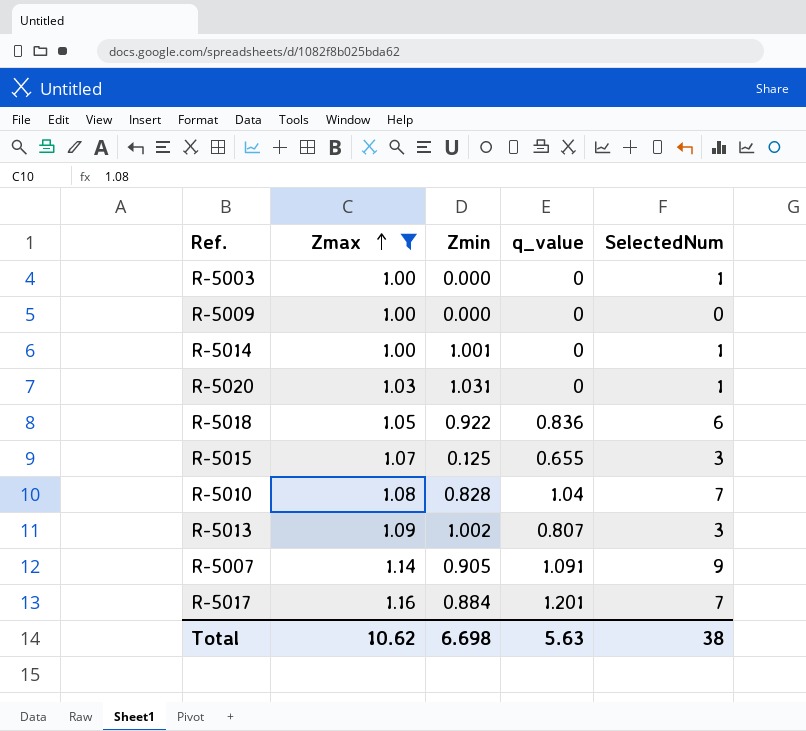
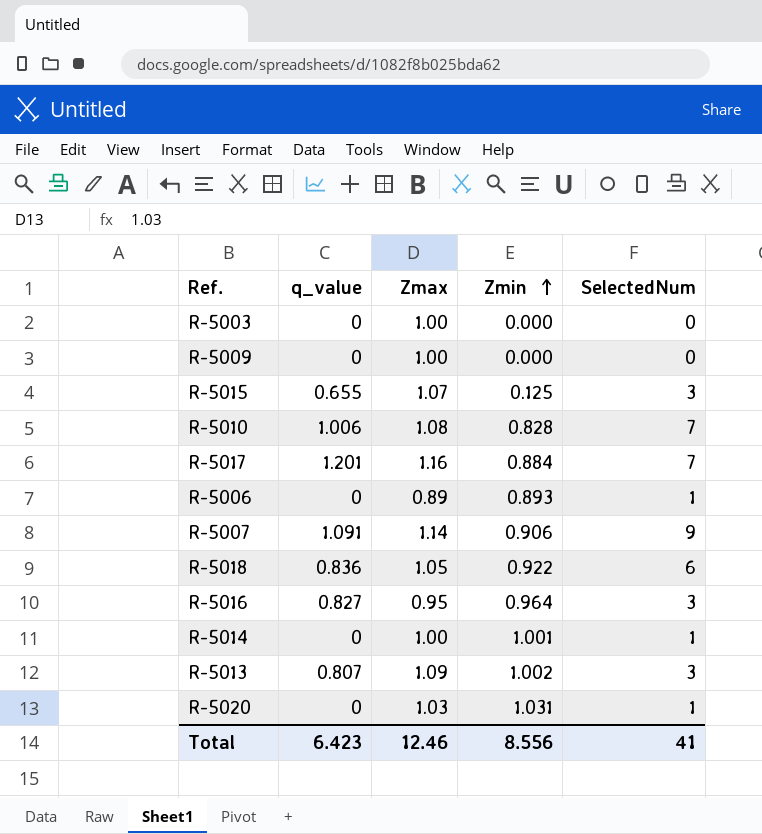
filter: Zmax >= 1.00 -> none
row order: Zmax ascending -> Zmin ascending
column q_value | position: 4 -> 2
R-5003 | SelectedNum: 1 -> 0
R-5010 | q_value: 1.04 -> 1.006
R-5007 | Zmin: 0.905 -> 0.906
Total | q_value: 5.63 -> 6.423
Total | Zmax: 10.62 -> 12.46
Total | Zmin: 6.698 -> 8.556
Total | SelectedNum: 38 -> 41

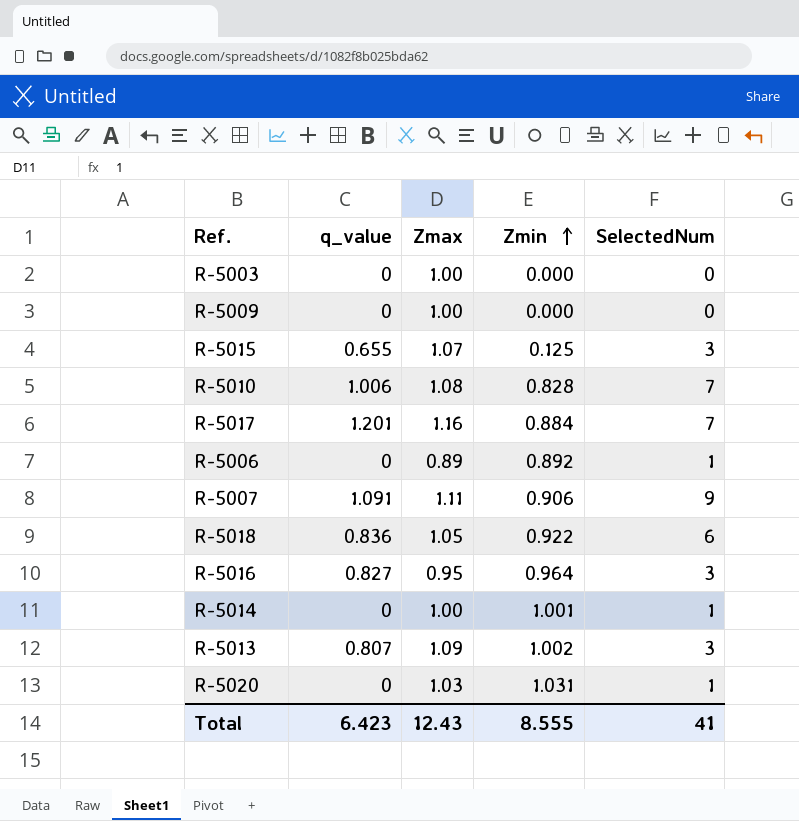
R-5006 | Zmin: 0.893 -> 0.892
R-5007 | Zmax: 1.14 -> 1.11
Total | Zmax: 12.46 -> 12.43
Total | Zmin: 8.556 -> 8.555

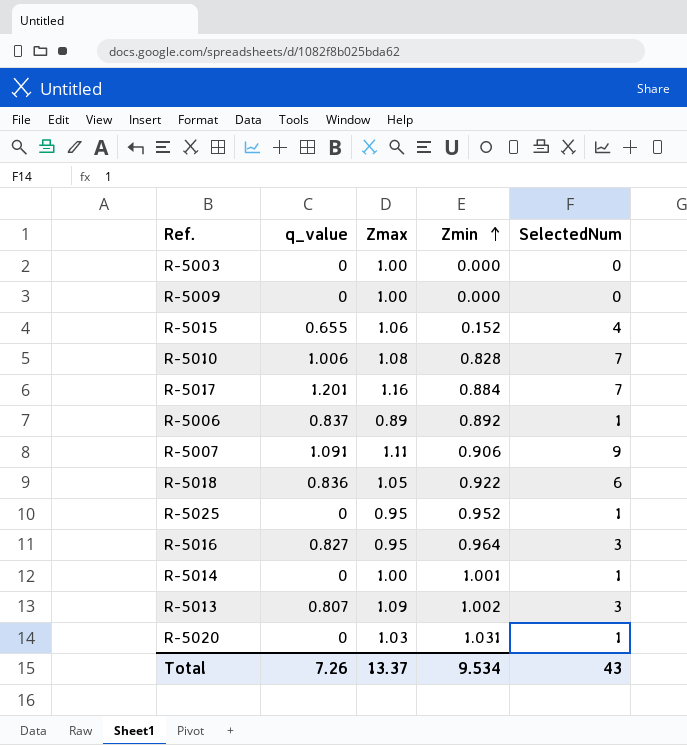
R-5015 | Zmax: 1.07 -> 1.06
R-5015 | Zmin: 0.125 -> 0.152
R-5015 | SelectedNum: 3 -> 4
R-5006 | q_value: 0 -> 0.837
row R-5025: none -> 0 | 0.95 | 0.952 | 1
Total | q_value: 6.423 -> 7.26
Total | Zmax: 12.43 -> 13.37
Total | Zmin: 8.555 -> 9.534
Total | SelectedNum: 41 -> 43

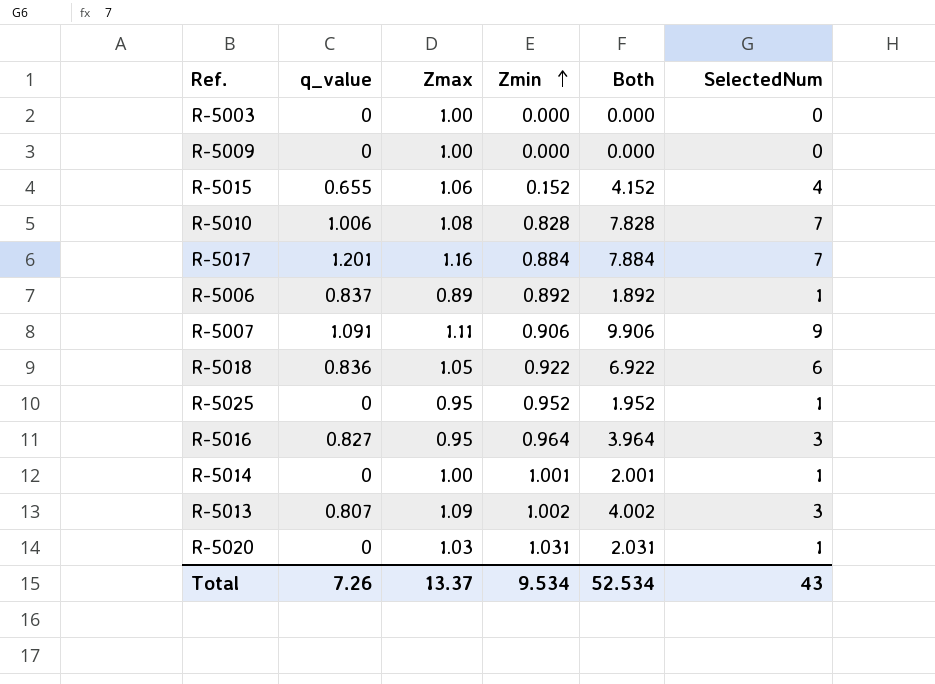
column Both | formula: none -> [Zmin] + [SelectedNum]

